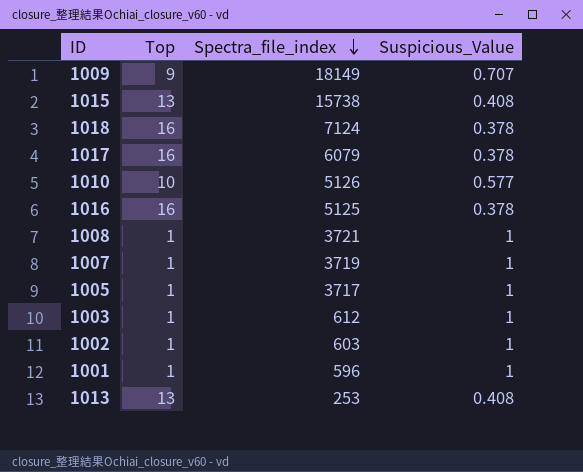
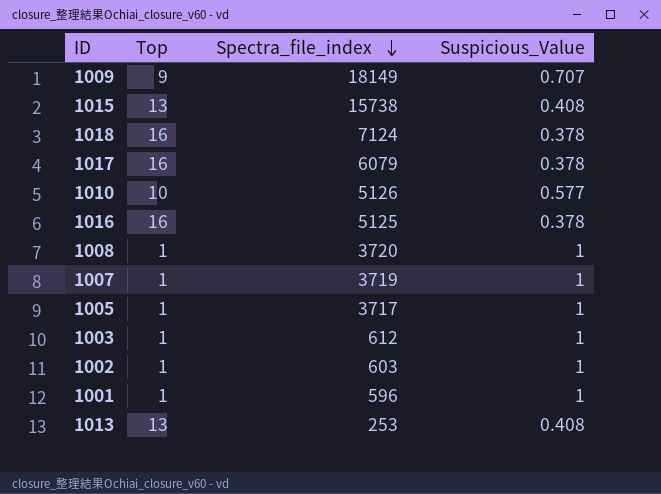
1008 | Spectra_file_index: 3721 -> 3720

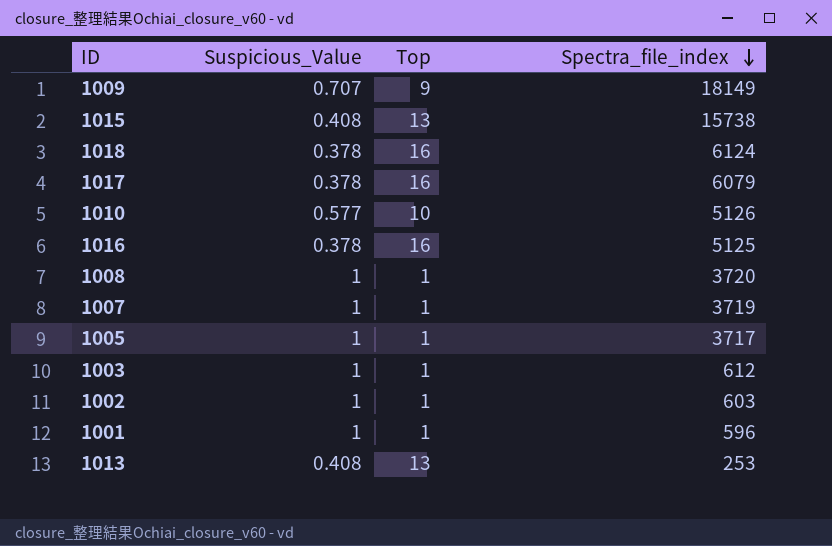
column Suspicious_Value | position: 4 -> 2
1018 | Spectra_file_index: 7124 -> 6124

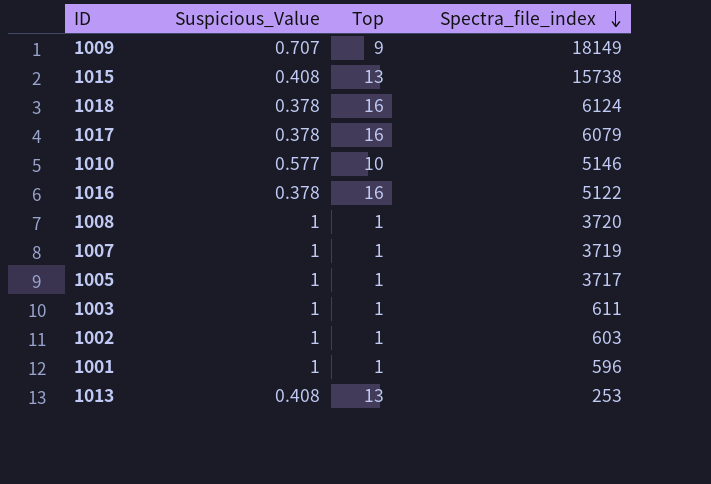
1010 | Spectra_file_index: 5126 -> 5146
1016 | Spectra_file_index: 5125 -> 5122
1003 | Spectra_file_index: 612 -> 611

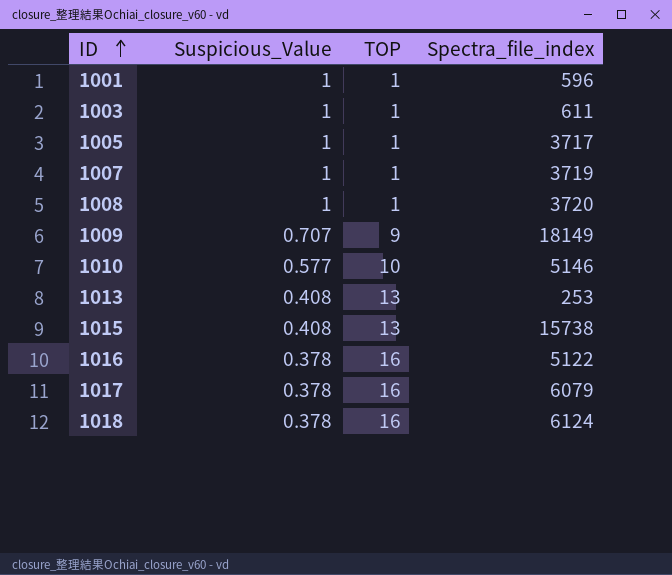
row order: Spectra_file_index descending -> ID ascending
column name: Top -> TOP
row 1002: 1 | 1 | 603 -> none

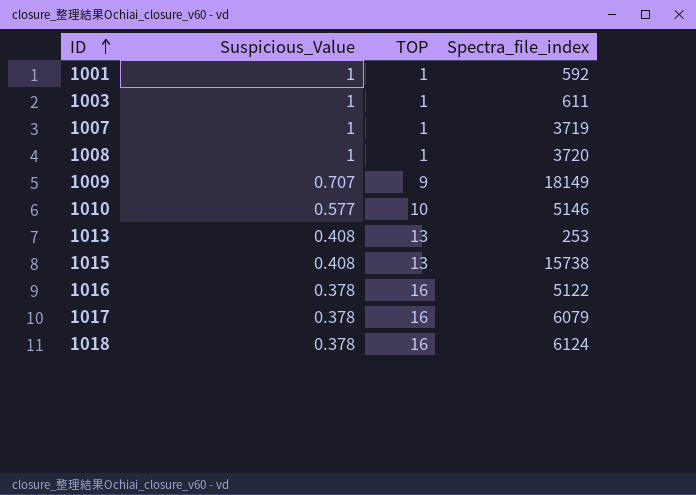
row 1005: 1 | 1 | 3717 -> none
1001 | Spectra_file_index: 596 -> 592

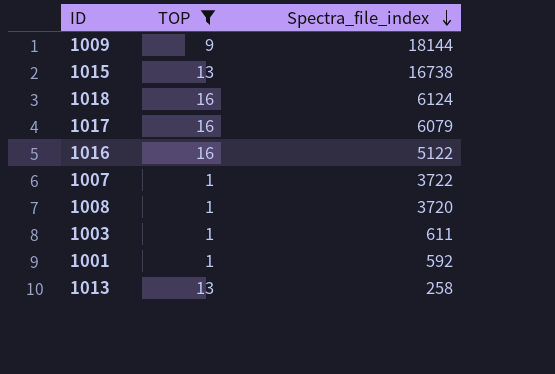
filter: none -> TOP != 10
row order: ID ascending -> Spectra_file_index descending
column Suspicious_Value | position: 2 -> none
1009 | Spectra_file_index: 18149 -> 18144
1015 | Spectra_file_index: 15738 -> 16738
1007 | Spectra_file_index: 3719 -> 3722
1013 | Spectra_file_index: 253 -> 258

